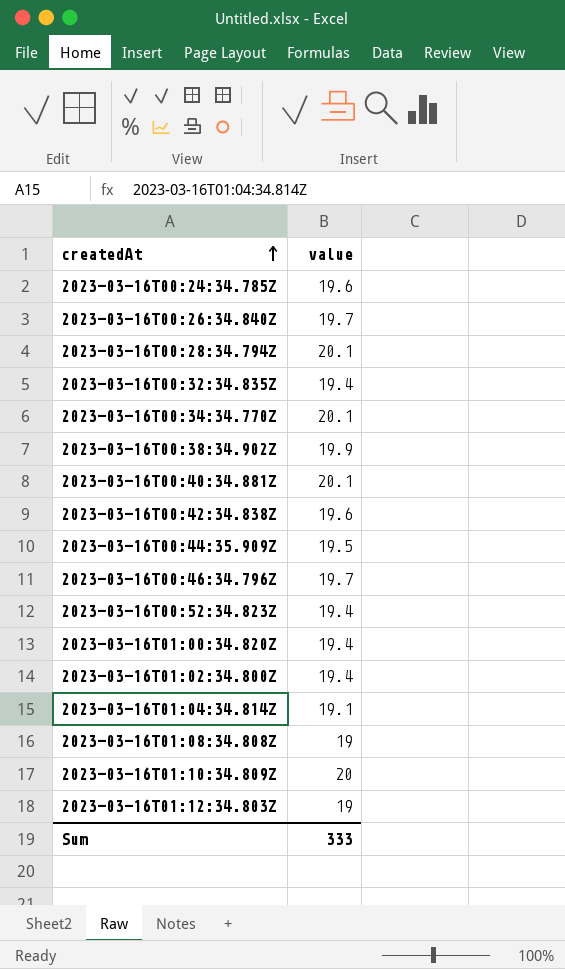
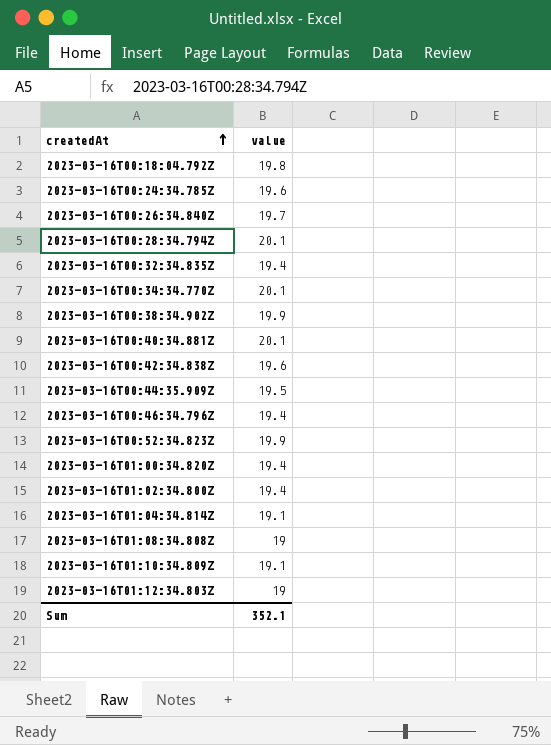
row 2023-03-16T00:18:04.792Z: none -> 19.8
2023-03-16T00:46:34.796Z | value: 19.7 -> 19.4
2023-03-16T00:52:34.823Z | value: 19.4 -> 19.9
2023-03-16T01:10:34.809Z | value: 20 -> 19.1
Sum | value: 333 -> 352.1

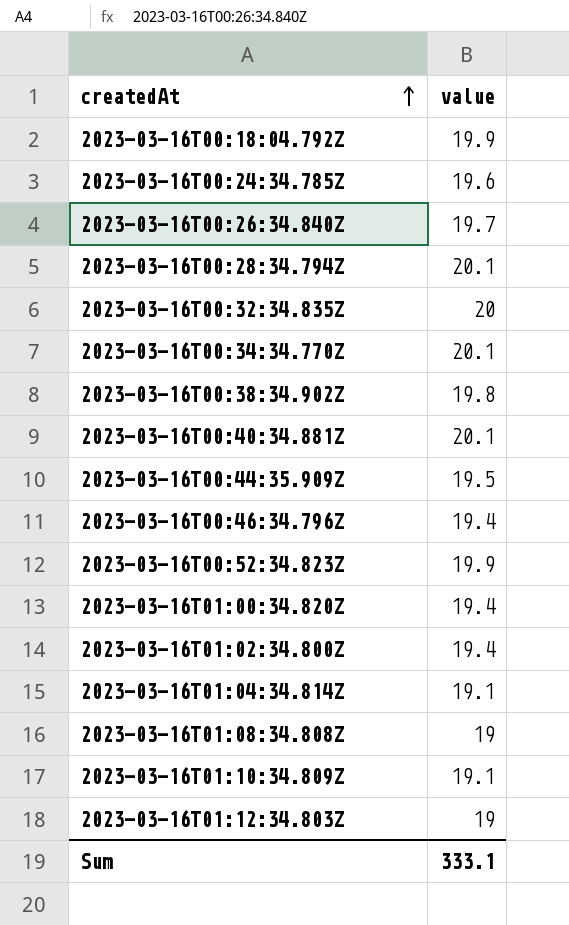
row 2023-03-16T00:42:34.838Z: 19.6 -> none
2023-03-16T00:18:04.792Z | value: 19.8 -> 19.9
2023-03-16T00:32:34.835Z | value: 19.4 -> 20
2023-03-16T00:38:34.902Z | value: 19.9 -> 19.8
Sum | value: 352.1 -> 333.1

